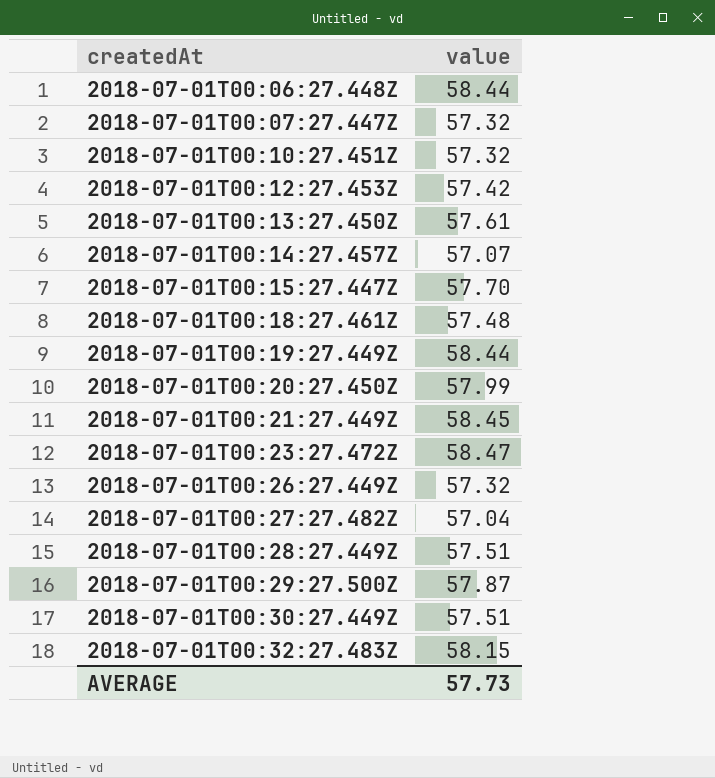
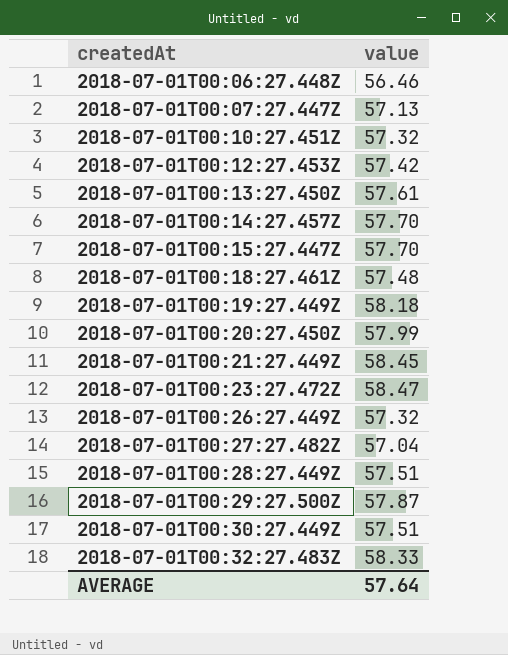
2018-07-01T00:06:27.448Z | value: 58.44 -> 56.46
2018-07-01T00:07:27.447Z | value: 57.32 -> 57.13
2018-07-01T00:14:27.457Z | value: 57.07 -> 57.70
2018-07-01T00:19:27.449Z | value: 58.44 -> 58.18
2018-07-01T00:32:27.483Z | value: 58.15 -> 58.33
AVERAGE | value: 57.73 -> 57.64

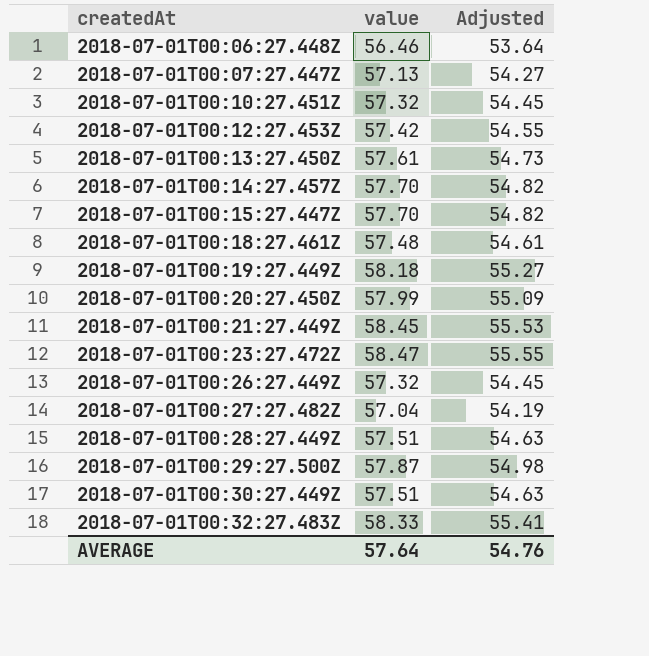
column Adjusted | formula: none -> [value] * 0.95

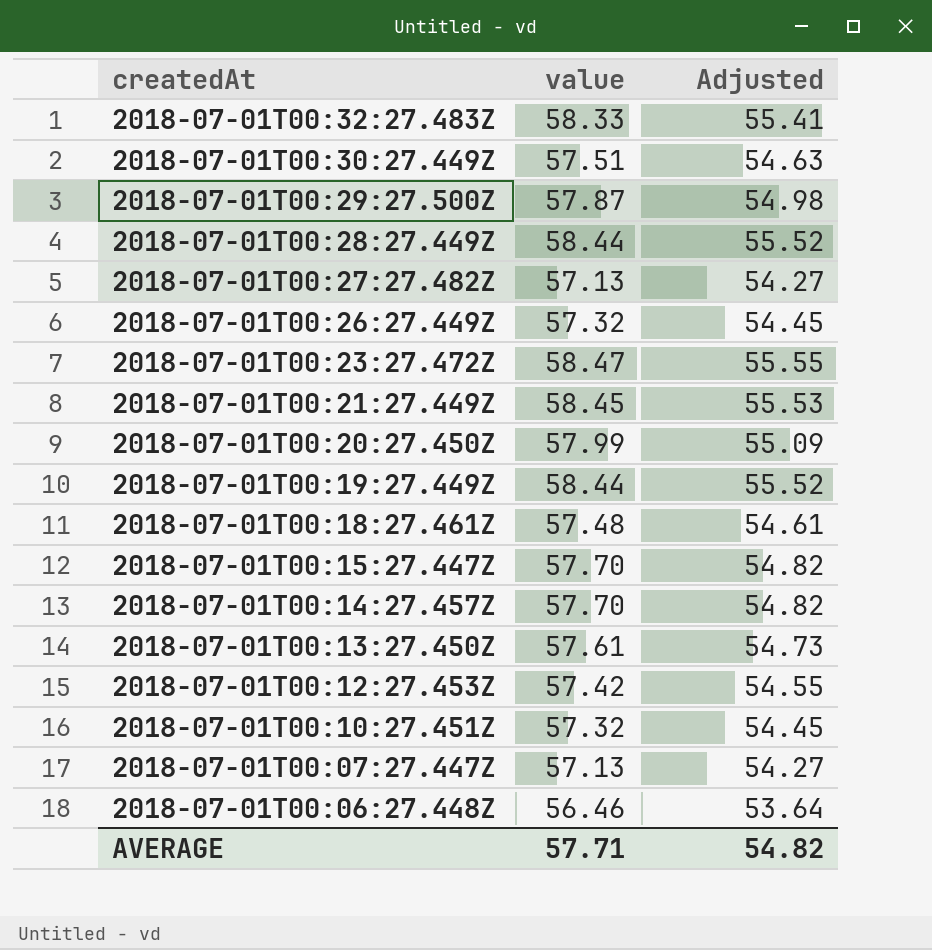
row order: createdAt ascending -> createdAt descending
2018-07-01T00:28:27.449Z | value: 57.51 -> 58.44
2018-07-01T00:28:27.449Z | Adjusted: 54.63 -> 55.52
2018-07-01T00:27:27.482Z | value: 57.04 -> 57.13
2018-07-01T00:27:27.482Z | Adjusted: 54.19 -> 54.27
2018-07-01T00:19:27.449Z | value: 58.18 -> 58.44
2018-07-01T00:19:27.449Z | Adjusted: 55.27 -> 55.52
AVERAGE | value: 57.64 -> 57.71
AVERAGE | Adjusted: 54.76 -> 54.82

